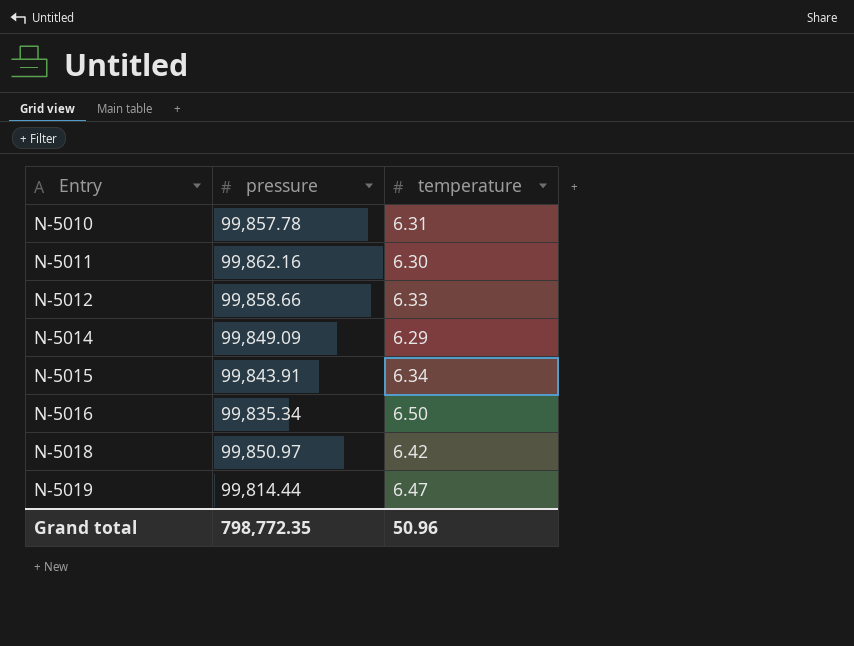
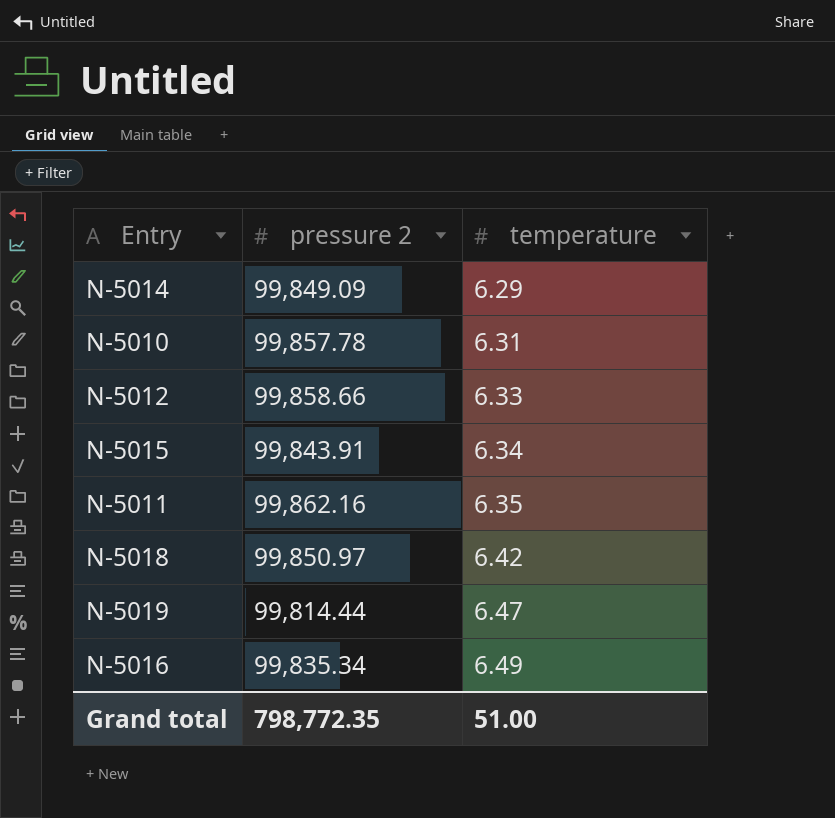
row order: Entry ascending -> temperature ascending
column name: pressure -> pressure 2
N-5011 | temperature: 6.30 -> 6.35
N-5016 | temperature: 6.50 -> 6.49
Grand total | temperature: 50.96 -> 51.00

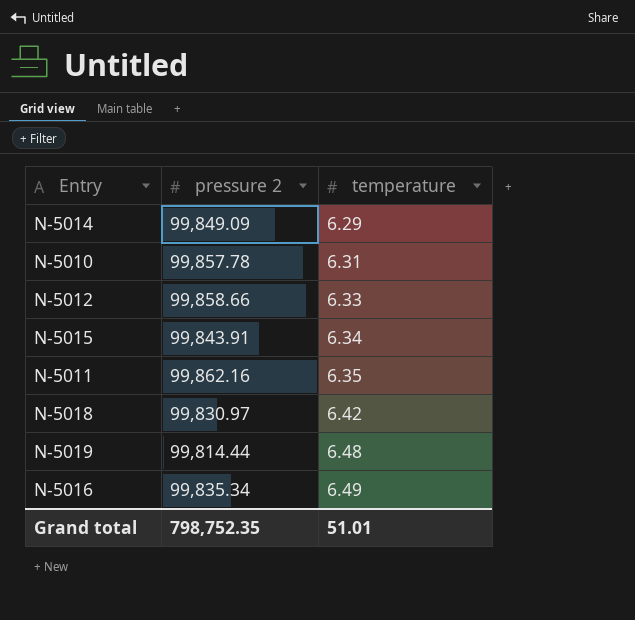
N-5018 | pressure 2: 99,850.97 -> 99,830.97
N-5019 | temperature: 6.47 -> 6.48
Grand total | pressure 2: 798,772.35 -> 798,752.35
Grand total | temperature: 51.00 -> 51.01

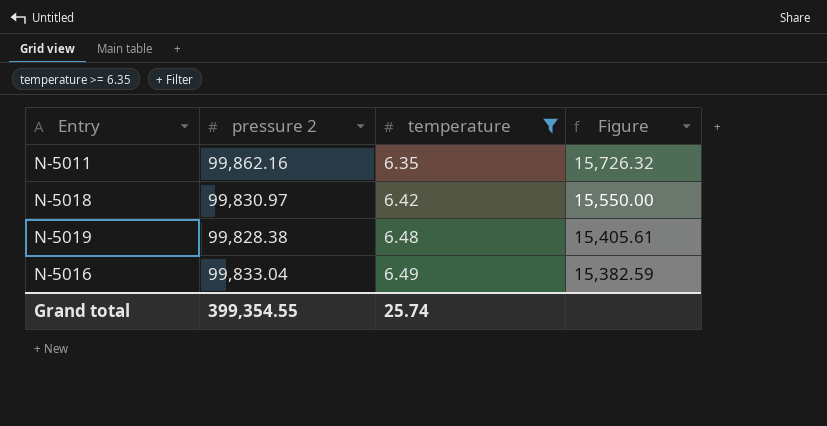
filter: none -> temperature >= 6.35
column Figure | formula: none -> [pressure 2] / [temperature]
N-5019 | pressure 2: 99,814.44 -> 99,828.38
N-5016 | pressure 2: 99,835.34 -> 99,833.04
Grand total | pressure 2: 798,752.35 -> 399,354.55
Grand total | temperature: 51.01 -> 25.74

